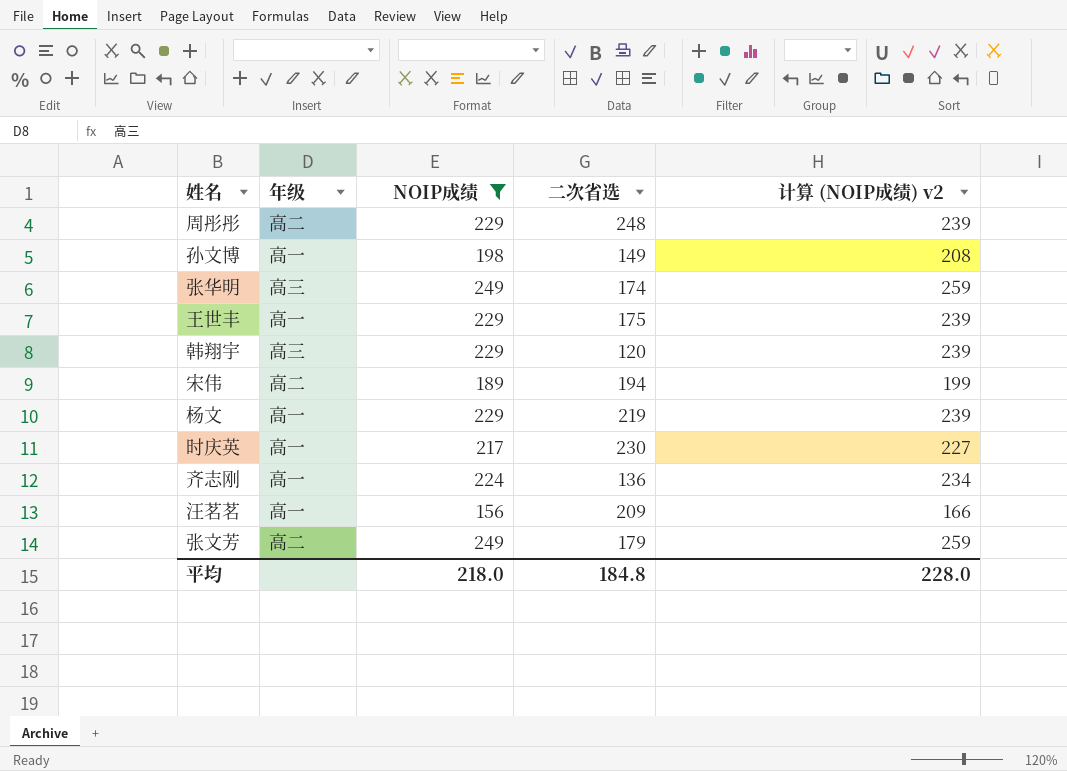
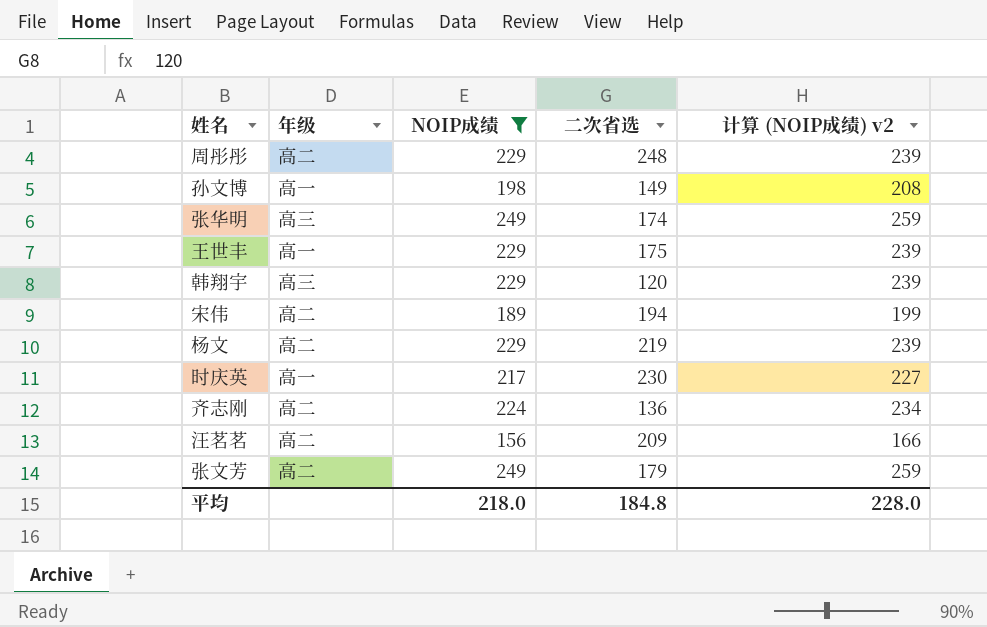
杨文 | 年级: 高一 -> 高二
齐志刚 | 年级: 高一 -> 高二
汪茗茗 | 年级: 高一 -> 高二

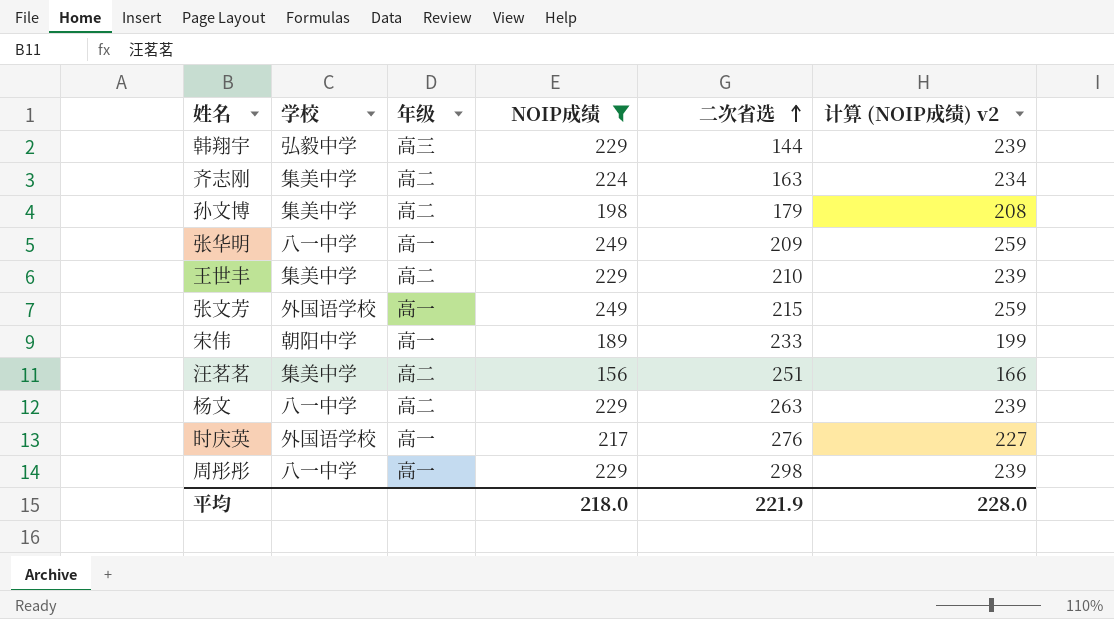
row order: none -> 二次省选 ascending
column 学校 | position: none -> 2
韩翔宇 | 二次省选: 120 -> 144
齐志刚 | 二次省选: 136 -> 163
孙文博 | 年级: 高一 -> 高二
孙文博 | 二次省选: 149 -> 179
张华明 | 年级: 高三 -> 高一
张华明 | 二次省选: 174 -> 209
王世丰 | 年级: 高一 -> 高二
王世丰 | 二次省选: 175 -> 210
张文芳 | 年级: 高二 -> 高一
张文芳 | 二次省选: 179 -> 215
宋伟 | 年级: 高二 -> 高一
宋伟 | 二次省选: 194 -> 233
汪茗茗 | 二次省选: 209 -> 251
杨文 | 二次省选: 219 -> 263
时庆英 | 二次省选: 230 -> 276
周彤彤 | 年级: 高二 -> 高一
周彤彤 | 二次省选: 248 -> 298
平均 | 二次省选: 184.8 -> 221.9

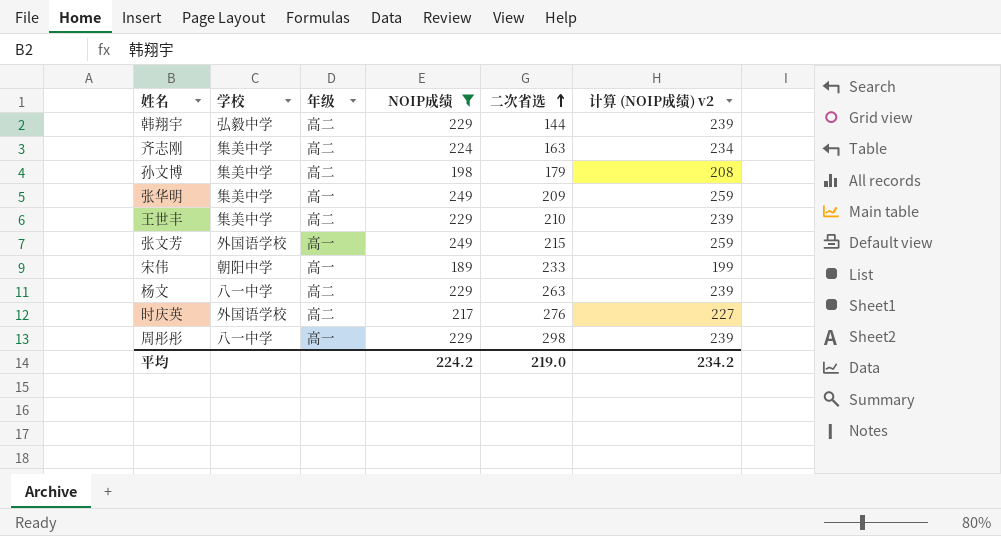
row 汪茗茗: 集美中学 | 高二 | 156 | 251 | 166 -> none
韩翔宇 | 年级: 高三 -> 高二
张华明 | 学校: 八一中学 -> 集美中学
时庆英 | 年级: 高一 -> 高二
平均 | NOIP成绩: 218.0 -> 224.2
平均 | 二次省选: 221.9 -> 219.0
平均 | 计算 (NOIP成绩) v2: 228.0 -> 234.2

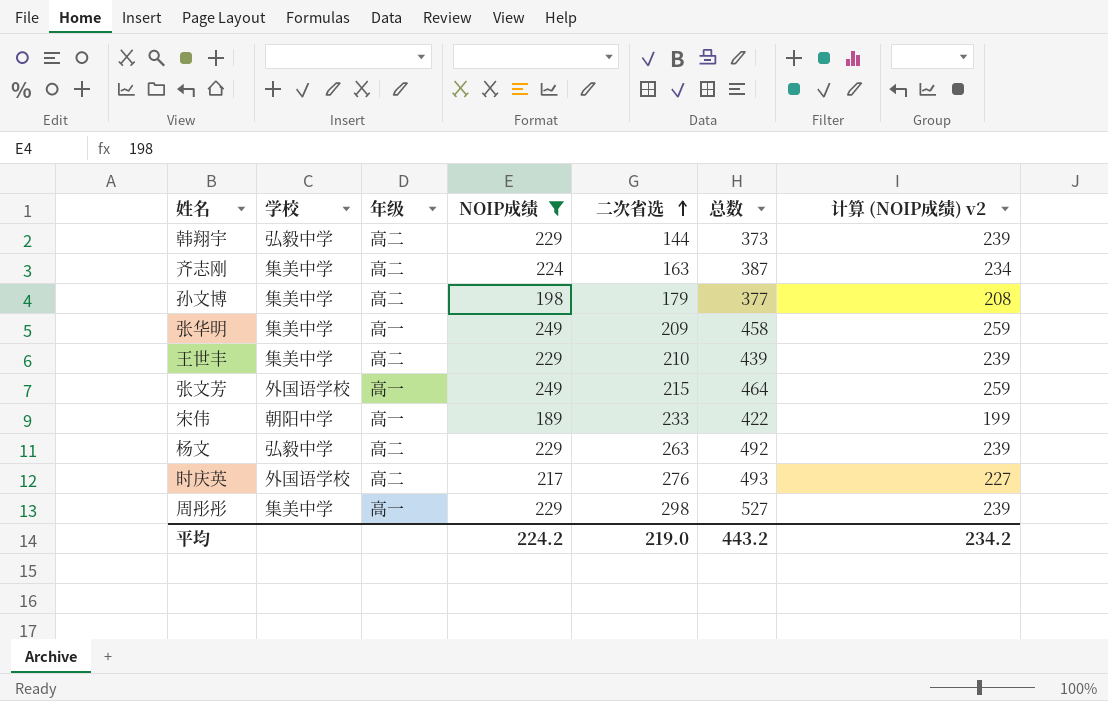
column 总数 | formula: none -> [NOIP成绩] + [二次省选]
杨文 | 学校: 八一中学 -> 弘毅中学
周彤彤 | 学校: 八一中学 -> 集美中学

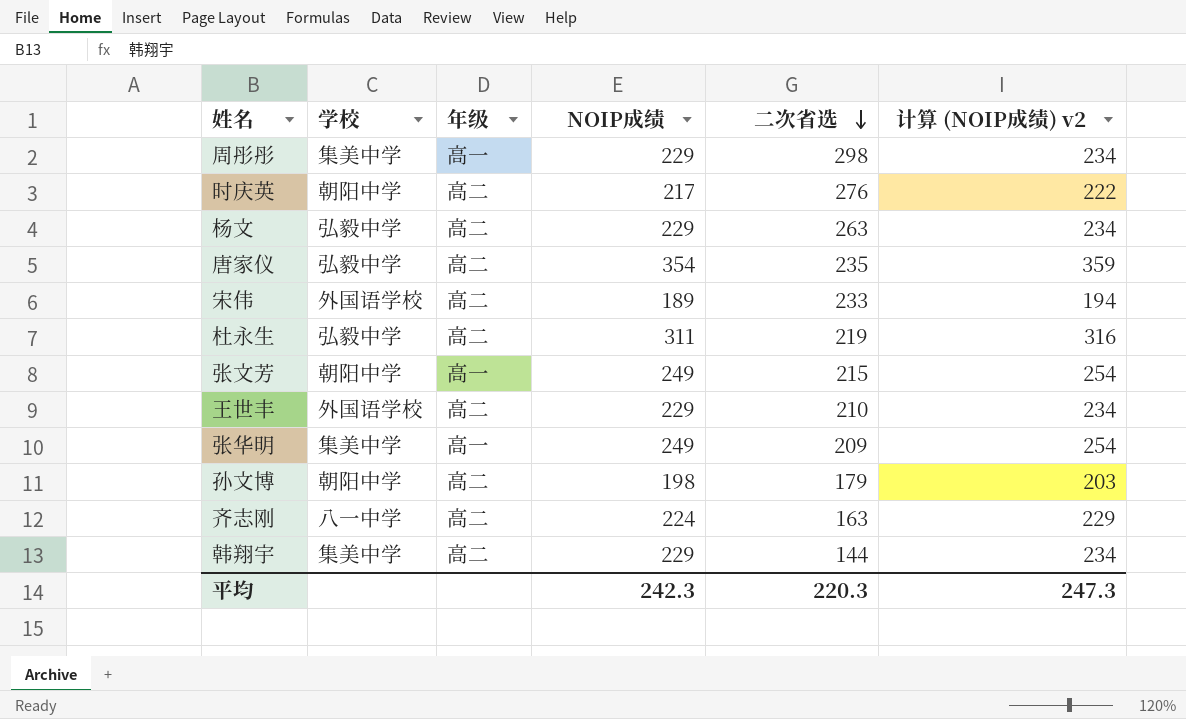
filter: NOIP成绩 <= 249 -> none
row order: 二次省选 ascending -> 二次省选 descending
column 总数 | formula: [NOIP成绩] + [二次省选] -> none
column 计算 (NOIP成绩) v2 | formula: [NOIP成绩] + 10 -> [NOIP成绩] + 5
时庆英 | 学校: 外国语学校 -> 朝阳中学
宋伟 | 学校: 朝阳中学 -> 外国语学校
宋伟 | 年级: 高一 -> 高二
张文芳 | 学校: 外国语学校 -> 朝阳中学
王世丰 | 学校: 集美中学 -> 外国语学校
孙文博 | 学校: 集美中学 -> 朝阳中学
齐志刚 | 学校: 集美中学 -> 八一中学
韩翔宇 | 学校: 弘毅中学 -> 集美中学
平均 | NOIP成绩: 224.2 -> 242.3
平均 | 二次省选: 219.0 -> 220.3
平均 | 计算 (NOIP成绩) v2: 234.2 -> 247.3

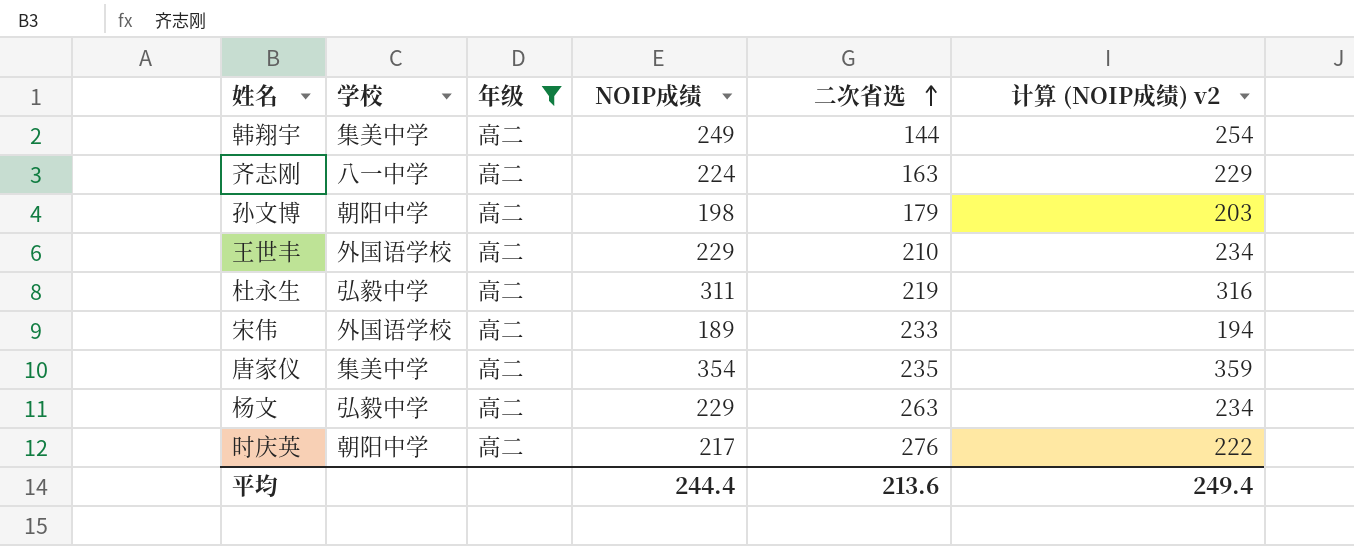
filter: none -> 年级 = 高二
row order: 二次省选 descending -> 二次省选 ascending
韩翔宇 | NOIP成绩: 229 -> 249
韩翔宇 | 计算 (NOIP成绩) v2: 234 -> 254
唐家仪 | 学校: 弘毅中学 -> 集美中学
平均 | NOIP成绩: 242.3 -> 244.4
平均 | 二次省选: 220.3 -> 213.6
平均 | 计算 (NOIP成绩) v2: 247.3 -> 249.4

